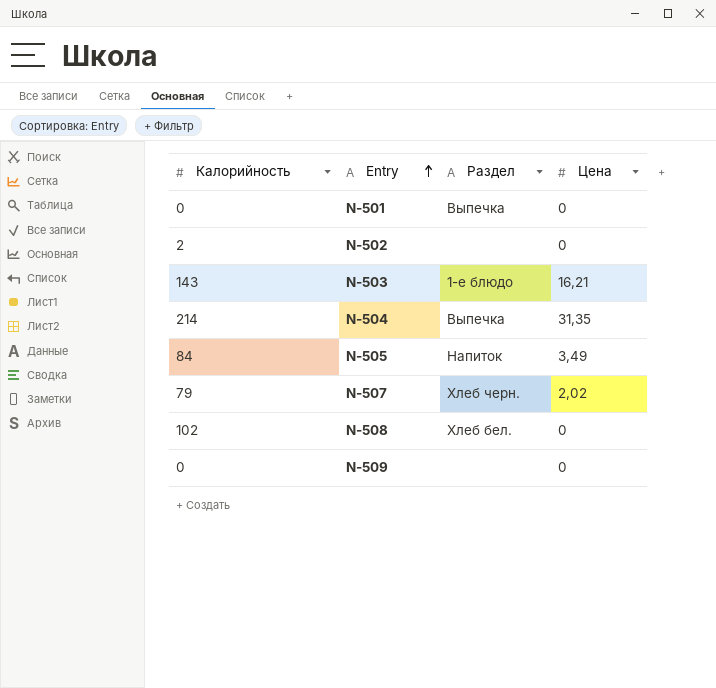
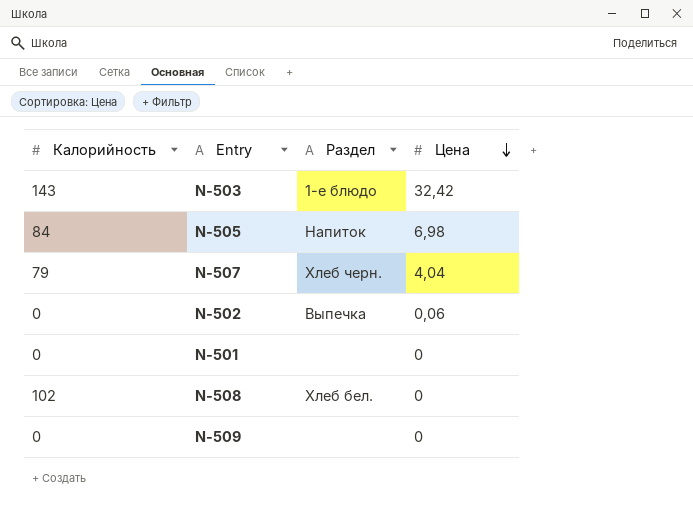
row order: Entry ascending -> Цена descending
row N-504: 214 | Выпечка | 31,35 -> none
N-503 | Цена: 16,21 -> 32,42
N-505 | Цена: 3,49 -> 6,98
N-507 | Цена: 2,02 -> 4,04
N-502 | Калорийность: 2 -> 0
N-502 | Раздел: none -> Выпечка
N-502 | Цена: 0 -> 0,06
N-501 | Раздел: Выпечка -> none

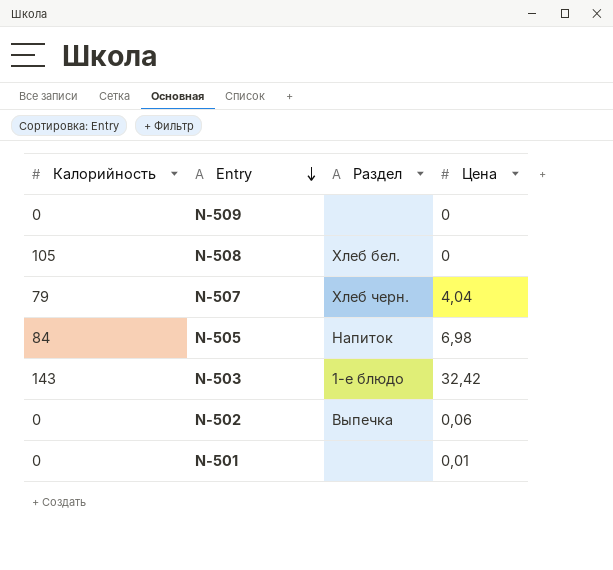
row order: Цена descending -> Entry descending
N-508 | Калорийность: 102 -> 105
N-501 | Цена: 0 -> 0,01

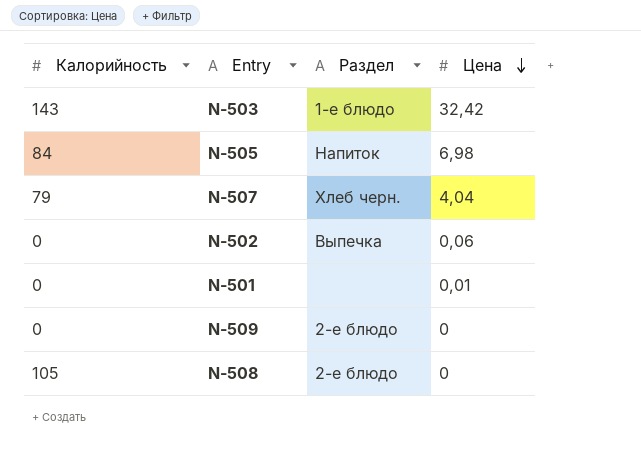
row order: Entry descending -> Цена descending
N-509 | Раздел: none -> 2-е блюдо
N-508 | Раздел: Хлеб бел. -> 2-е блюдо

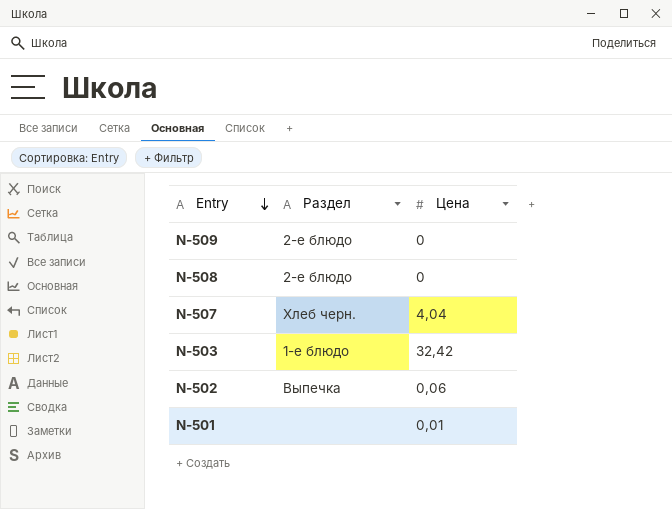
row order: Цена descending -> Entry descending
column Калорийность | position: 1 -> none
row N-505: 84 | Напиток | 6,98 -> none

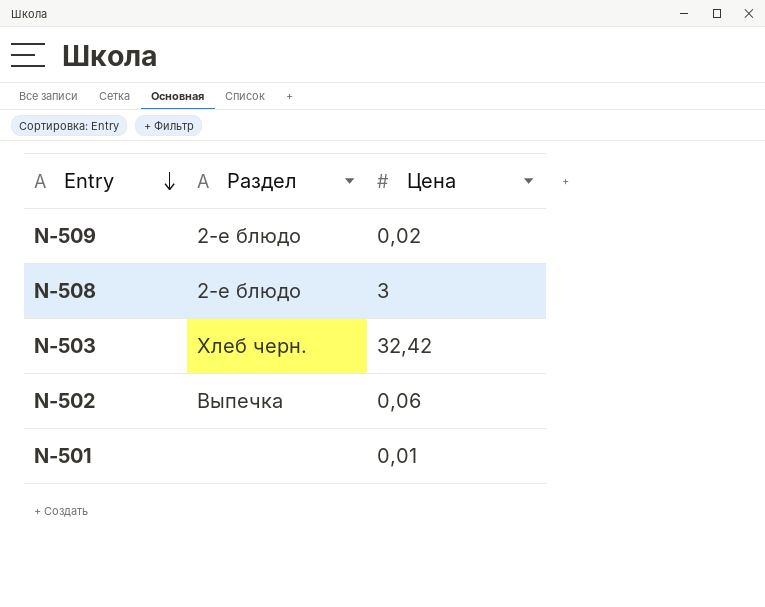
row N-507: Хлеб черн. | 4,04 -> none
N-509 | Цена: 0 -> 0,02
N-508 | Цена: 0 -> 3
N-503 | Раздел: 1-е блюдо -> Хлеб черн.

